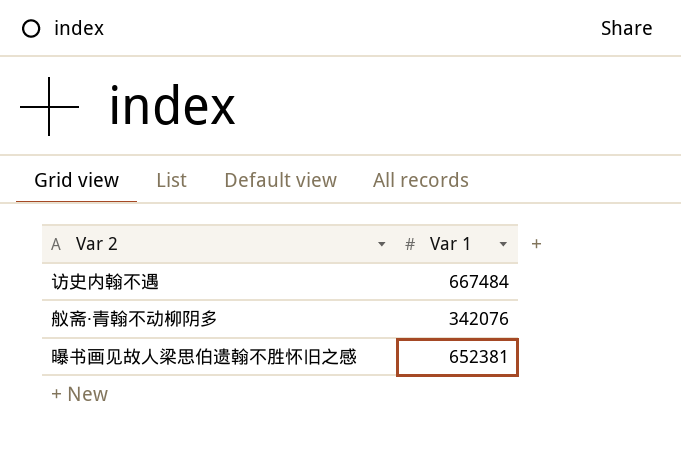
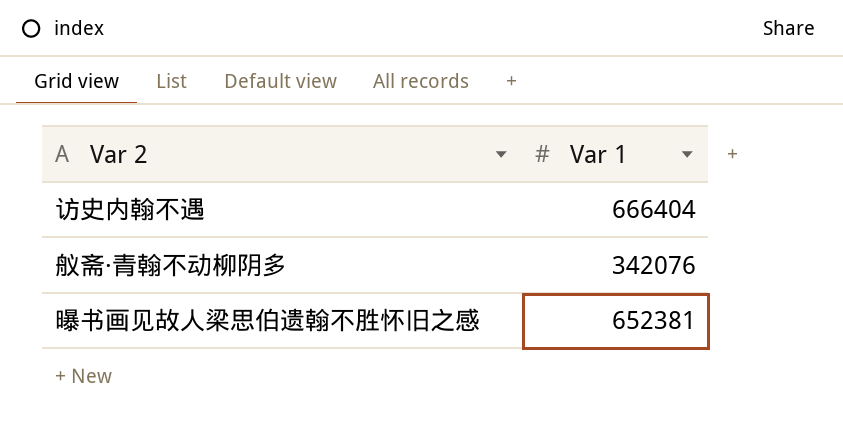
访史内翰不遇 | Var 1: 667484 -> 666404

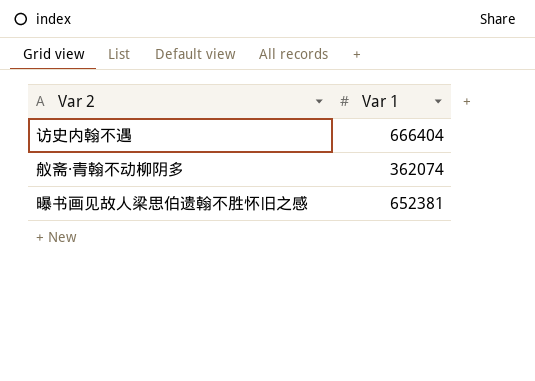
舣斋·青翰不动柳阴多 | Var 1: 342076 -> 362074

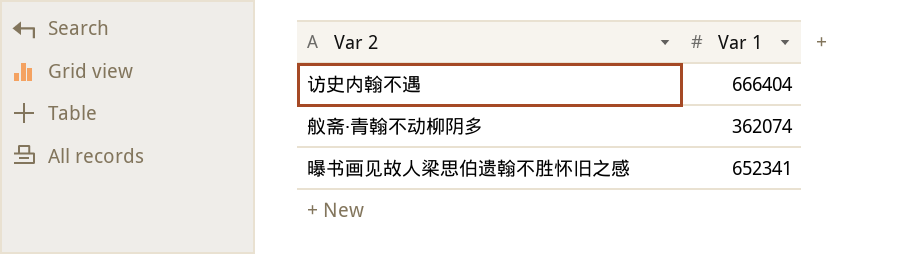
曝书画见故人梁思伯遗翰不胜怀旧之感 | Var 1: 652381 -> 652341

